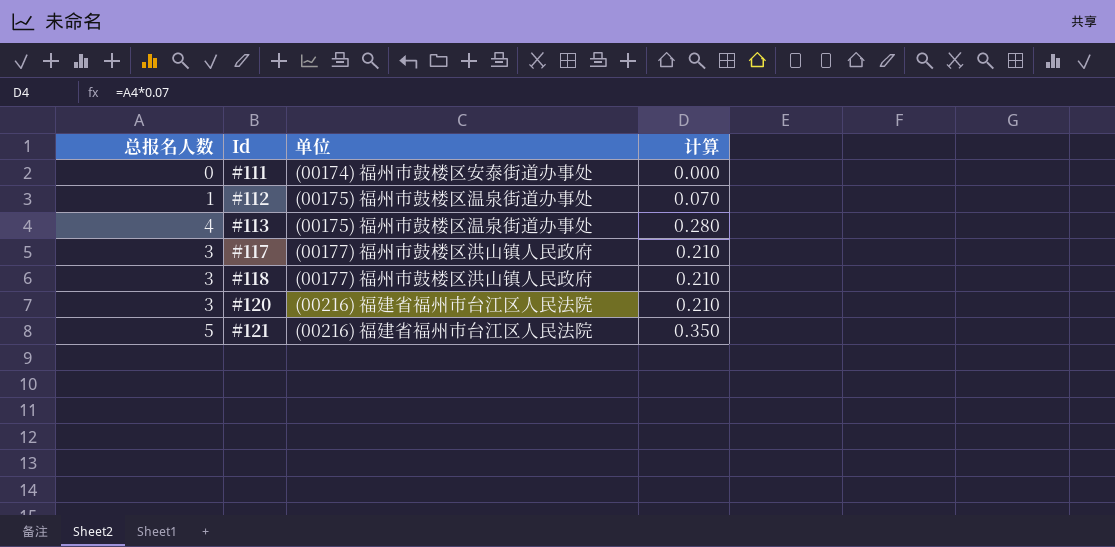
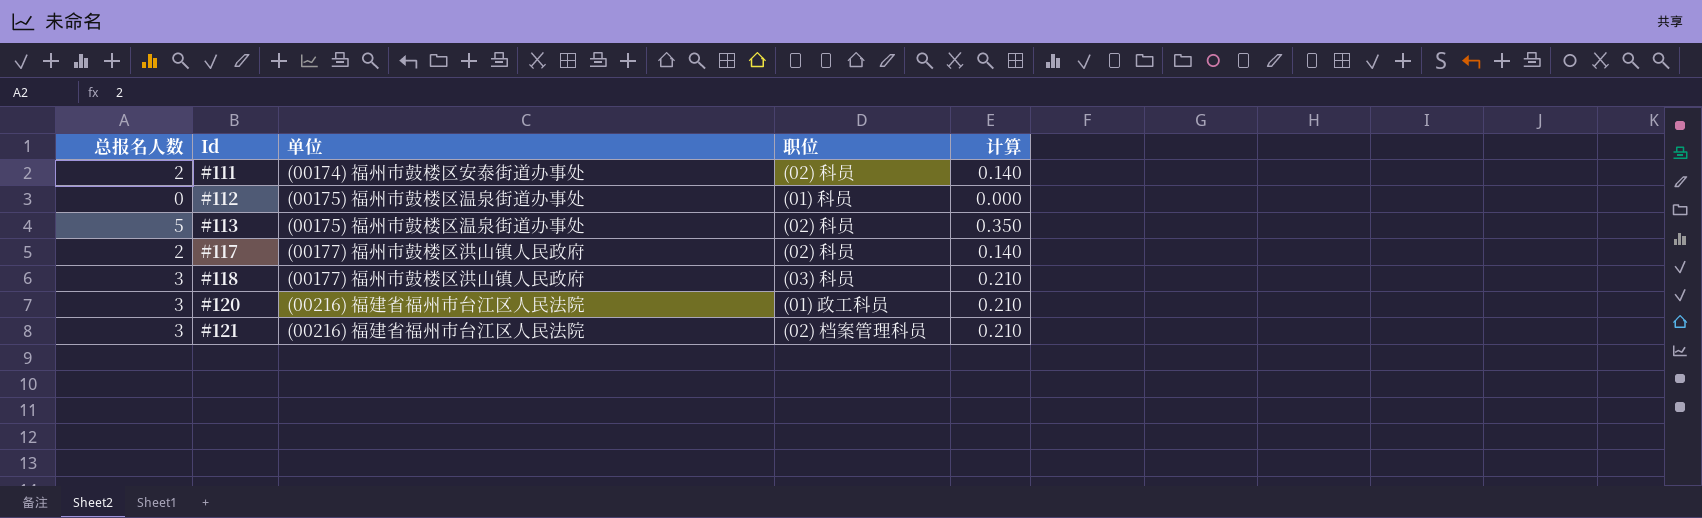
column 职位 | position: none -> 4
#111 | 总报名人数: 0 -> 2
#111 | 计算: 0.000 -> 0.140
#112 | 总报名人数: 1 -> 0
#112 | 计算: 0.070 -> 0.000
#113 | 总报名人数: 4 -> 5
#113 | 计算: 0.280 -> 0.350
#117 | 总报名人数: 3 -> 2
#117 | 计算: 0.210 -> 0.140
#121 | 总报名人数: 5 -> 3
#121 | 计算: 0.350 -> 0.210

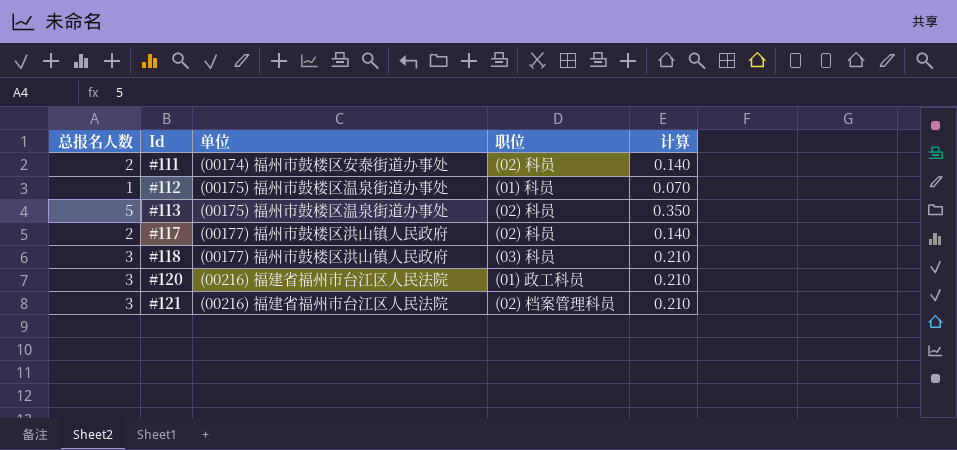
#112 | 总报名人数: 0 -> 1
#112 | 计算: 0.000 -> 0.070

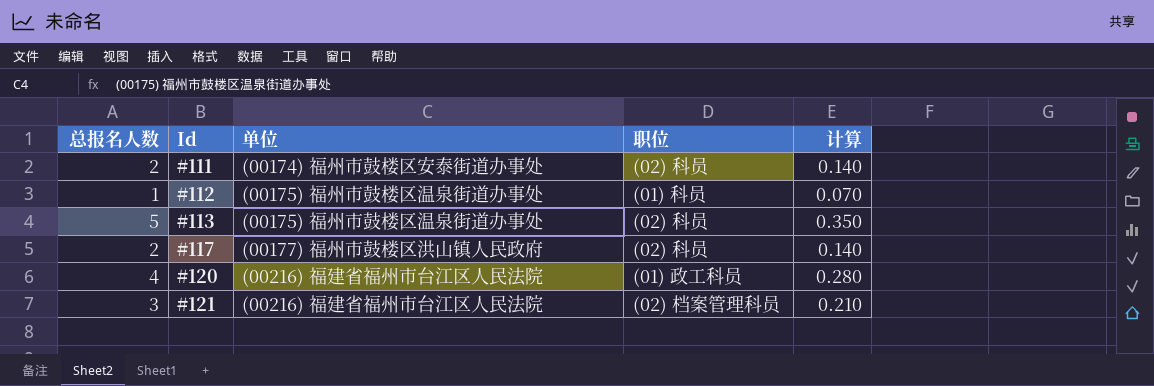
row #118: 3 | (00177) 福州市鼓楼区洪山镇人民政府 | (03) 科员 | 0.210 -> none
#120 | 总报名人数: 3 -> 4
#120 | 计算: 0.210 -> 0.280

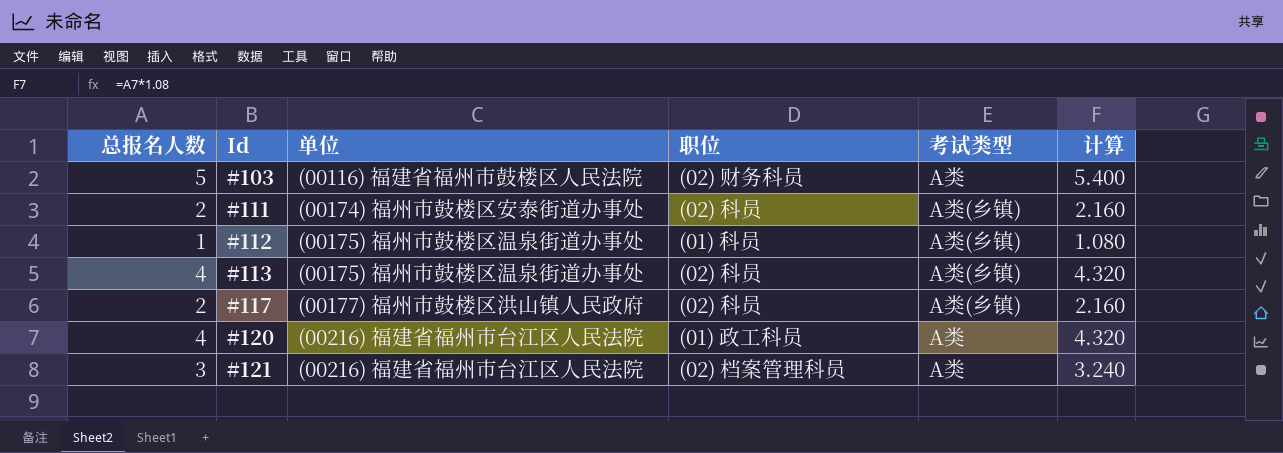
column 考试类型 | position: none -> 5
column 计算 | formula: [总报名人数] * 0.07 -> [总报名人数] * 1.08
row #103: none -> 5 | (00116) 福建省福州市鼓楼区人民法院 | (02) 财务科员 | A类 | 5.400
#113 | 总报名人数: 5 -> 4

